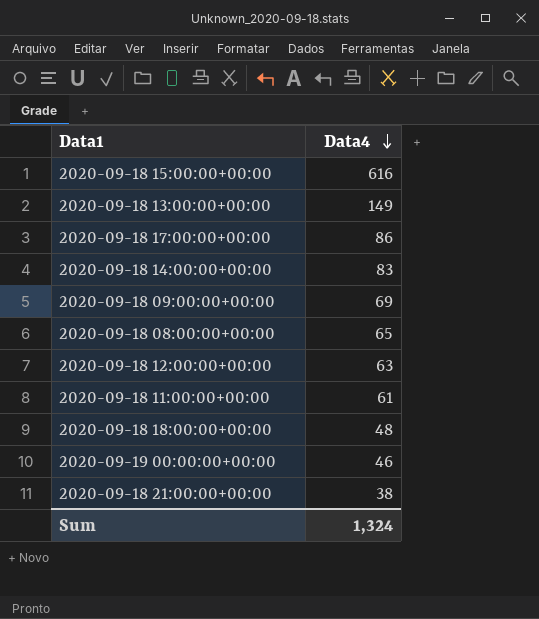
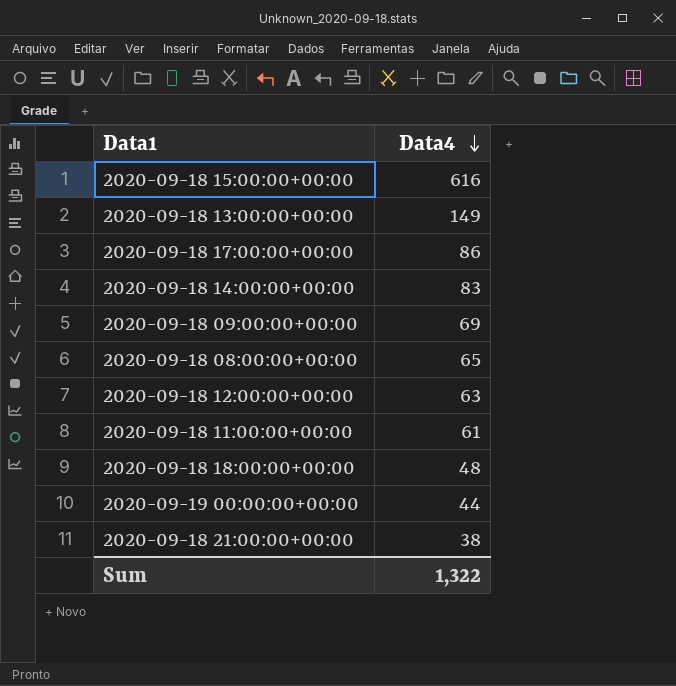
2020-09-19 00:00:00+00:00 | Data4: 46 -> 44
Sum | Data4: 1,324 -> 1,322

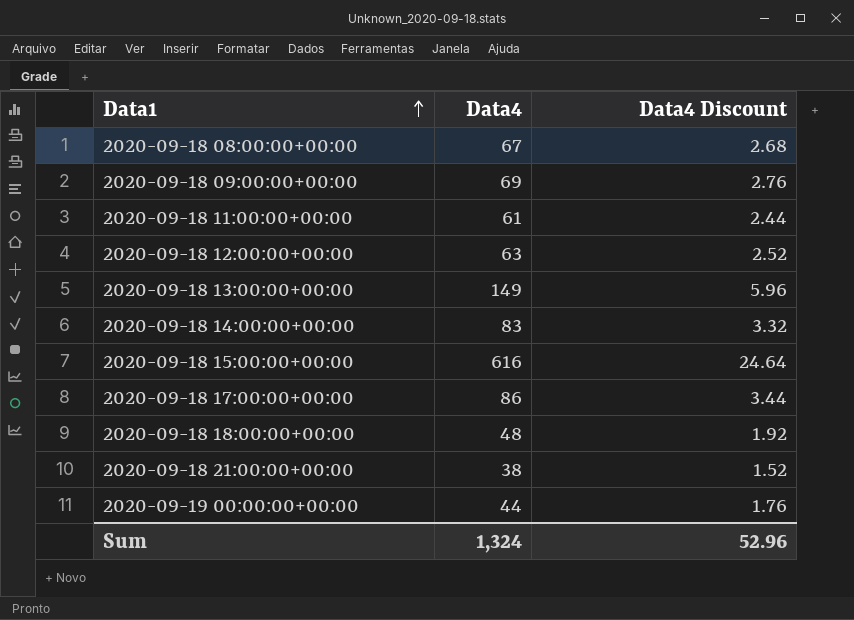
row order: Data4 descending -> Data1 ascending
column Data4 Discount | formula: none -> [Data4] * 0.04
2020-09-18 08:00:00+00:00 | Data4: 65 -> 67
Sum | Data4: 1,322 -> 1,324

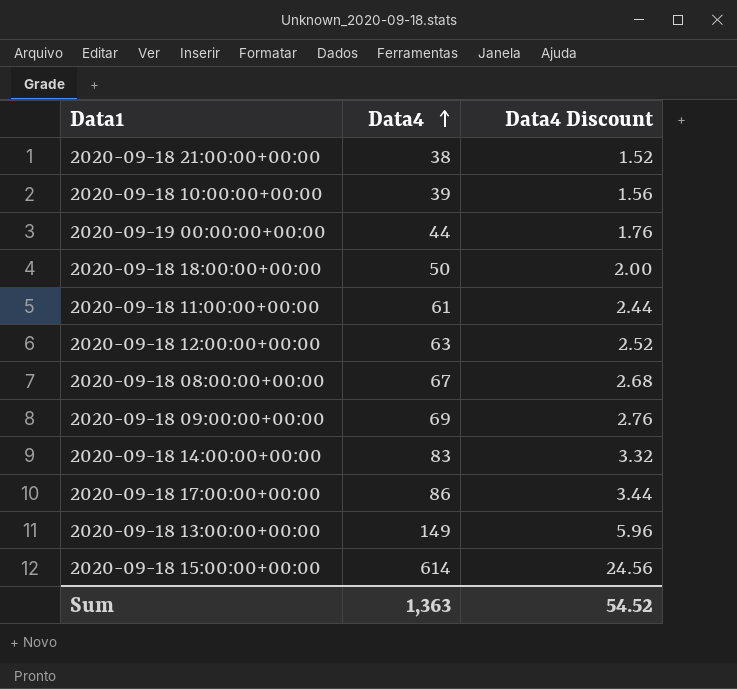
row order: Data1 ascending -> Data4 ascending
row 2020-09-18 10:00:00+00:00: none -> 39 | 1.56
2020-09-18 18:00:00+00:00 | Data4: 48 -> 50
2020-09-18 18:00:00+00:00 | Data4 Discount: 1.92 -> 2.00
2020-09-18 15:00:00+00:00 | Data4: 616 -> 614
2020-09-18 15:00:00+00:00 | Data4 Discount: 24.64 -> 24.56
Sum | Data4: 1,324 -> 1,363
Sum | Data4 Discount: 52.96 -> 54.52

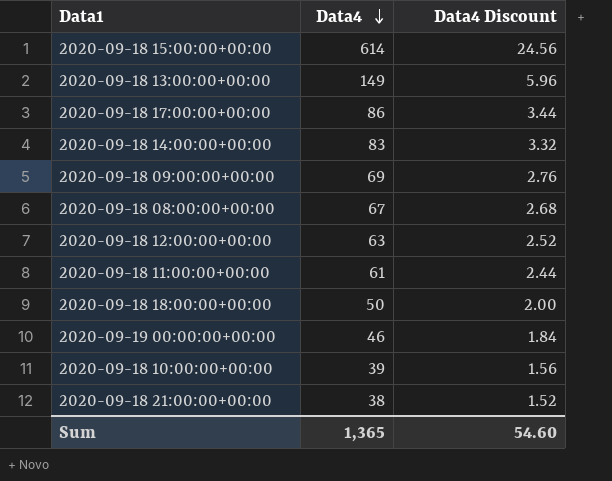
row order: Data4 ascending -> Data4 descending
2020-09-19 00:00:00+00:00 | Data4: 44 -> 46
2020-09-19 00:00:00+00:00 | Data4 Discount: 1.76 -> 1.84
Sum | Data4: 1,363 -> 1,365
Sum | Data4 Discount: 54.52 -> 54.60

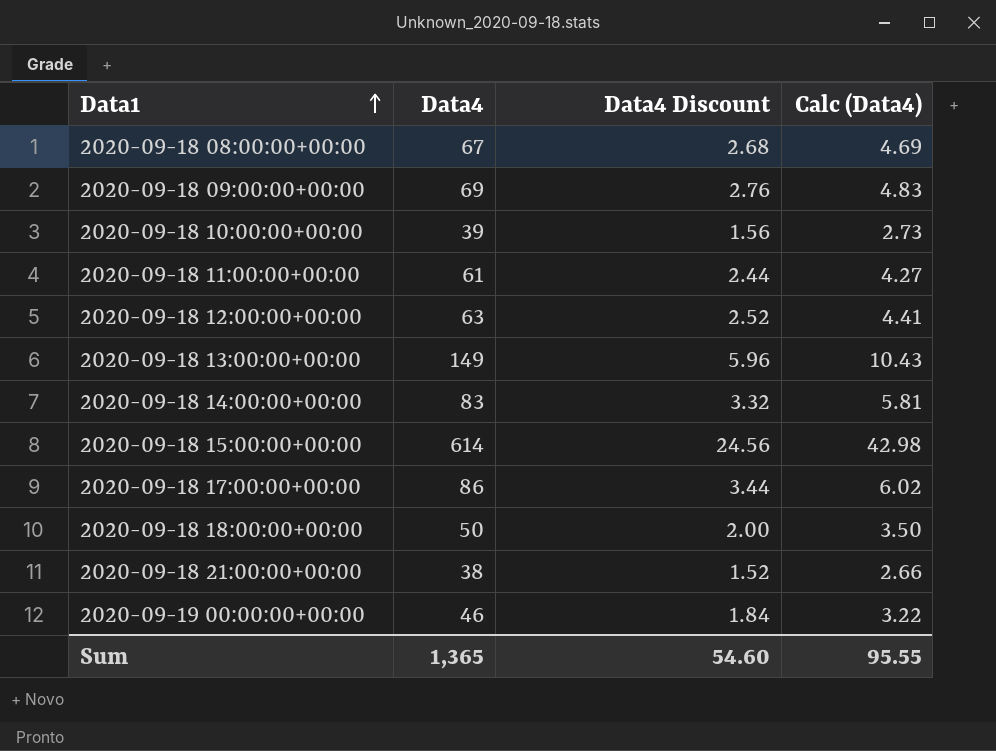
row order: Data4 descending -> Data1 ascending
column Calc (Data4) | formula: none -> [Data4] * 0.07

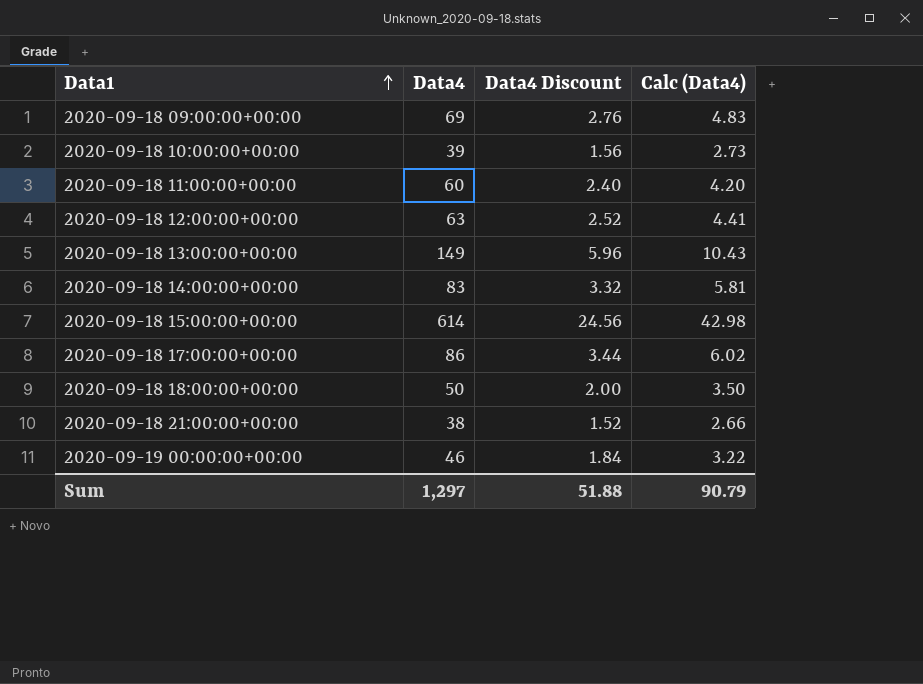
row 2020-09-18 08:00:00+00:00: 67 | 2.68 | 4.69 -> none
2020-09-18 11:00:00+00:00 | Data4: 61 -> 60
2020-09-18 11:00:00+00:00 | Data4 Discount: 2.44 -> 2.40
2020-09-18 11:00:00+00:00 | Calc (Data4): 4.27 -> 4.20
Sum | Data4: 1,365 -> 1,297
Sum | Data4 Discount: 54.60 -> 51.88
Sum | Calc (Data4): 95.55 -> 90.79

